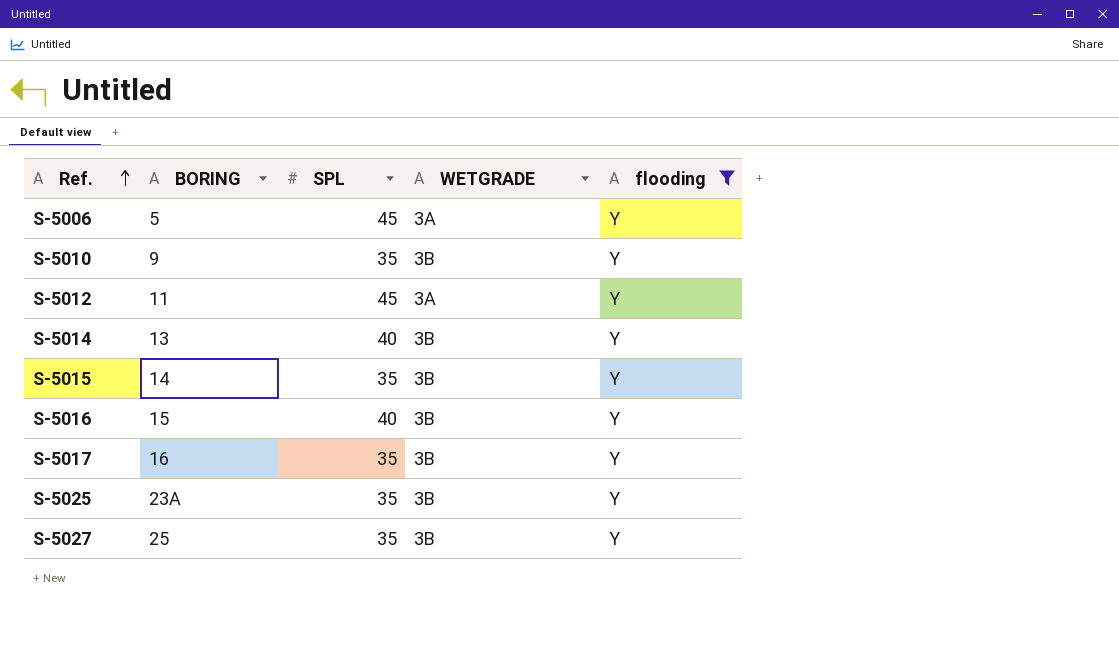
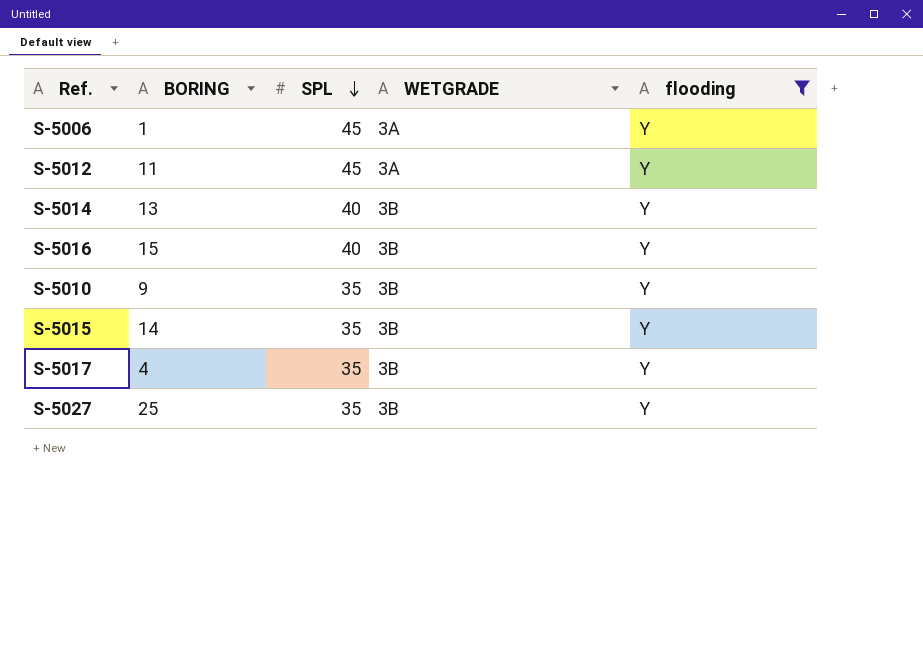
row order: Ref. ascending -> SPL descending
row S-5025: 23A | 35 | 3B | Y -> none
S-5006 | BORING: 5 -> 1
S-5017 | BORING: 16 -> 4

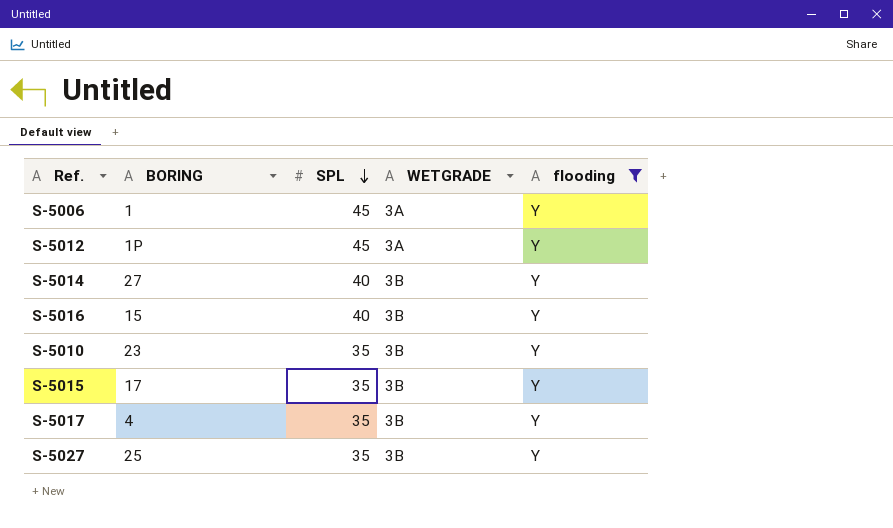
S-5012 | BORING: 11 -> 1P
S-5014 | BORING: 13 -> 27
S-5010 | BORING: 9 -> 23
S-5015 | BORING: 14 -> 17

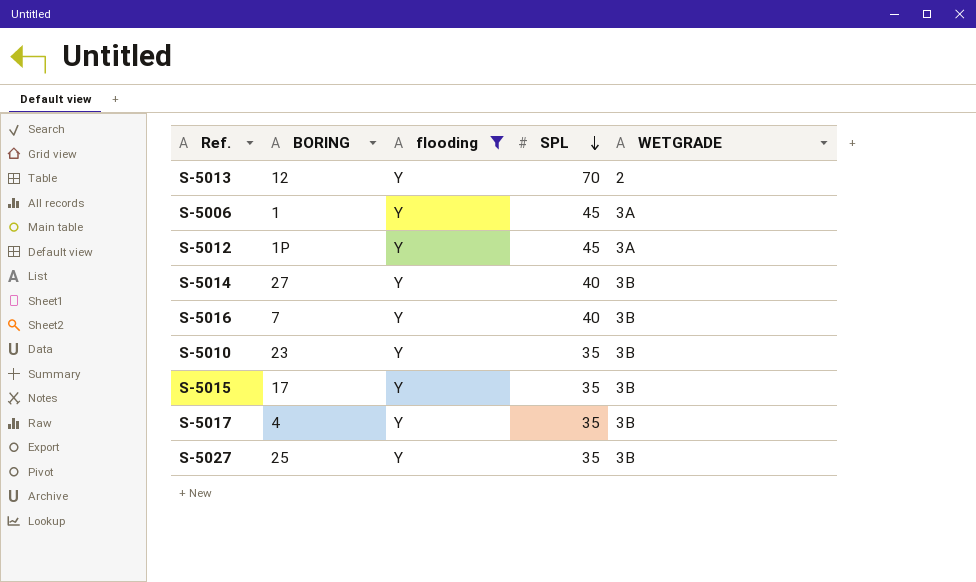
column flooding | position: 5 -> 3
row S-5013: none -> 12 | Y | 70 | 2
S-5016 | BORING: 15 -> 7

